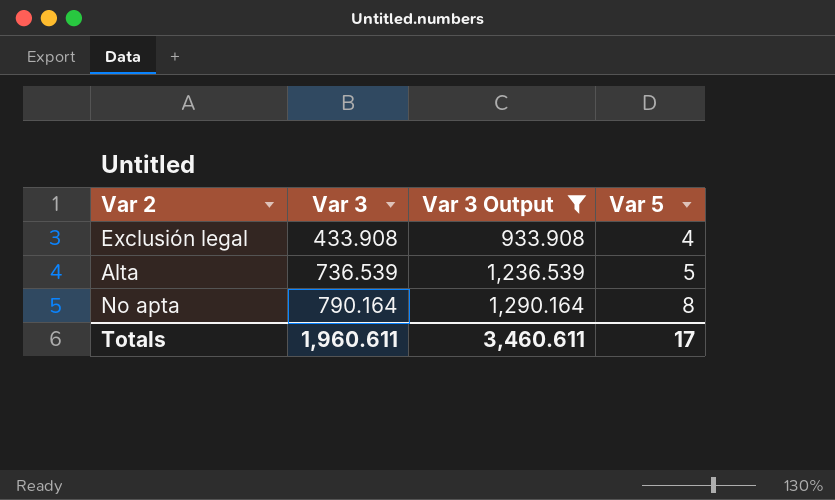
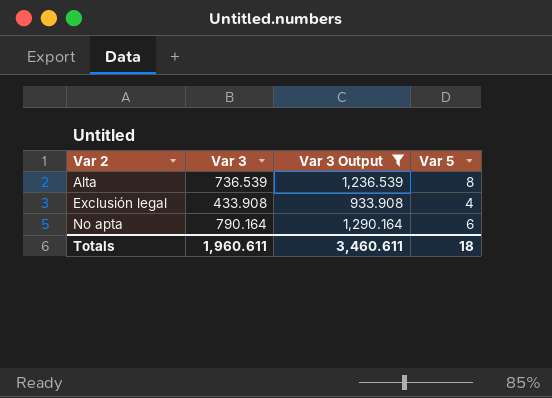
row order: Var 3 ascending -> Var 2 ascending
Alta | Var 5: 5 -> 8
No apta | Var 5: 8 -> 6
Totals | Var 5: 17 -> 18

